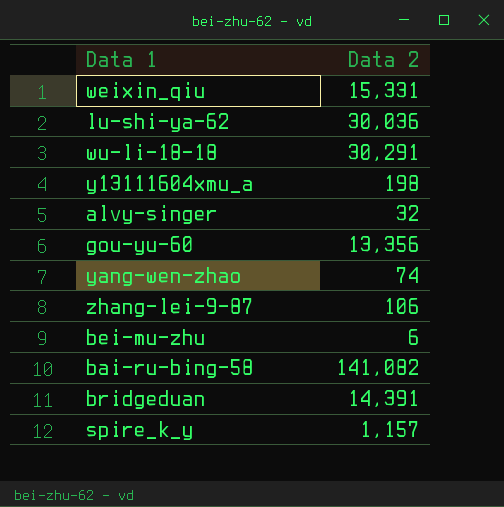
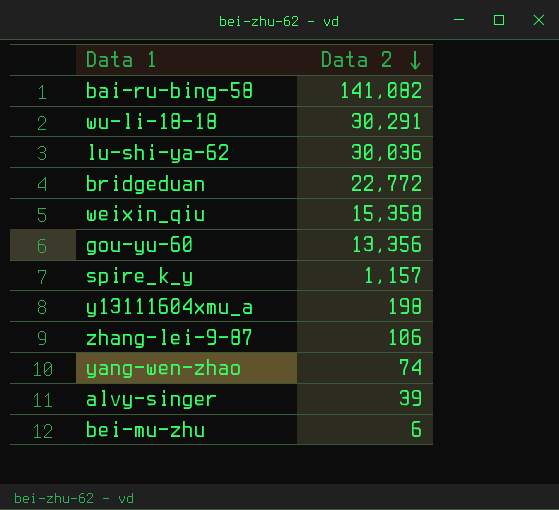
row order: none -> Data 2 descending
bridgeduan | Data 2: 14,391 -> 22,772
weixin_qiu | Data 2: 15,331 -> 15,358
alvy-singer | Data 2: 32 -> 39

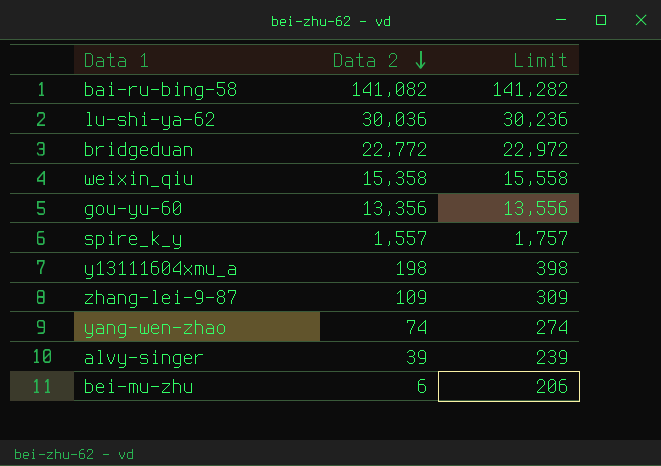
column Limit | formula: none -> [Data 2] + 200
row wu-li-18-18: 30,291 -> none
spire_k_y | Data 2: 1,157 -> 1,557
zhang-lei-9-87 | Data 2: 106 -> 109

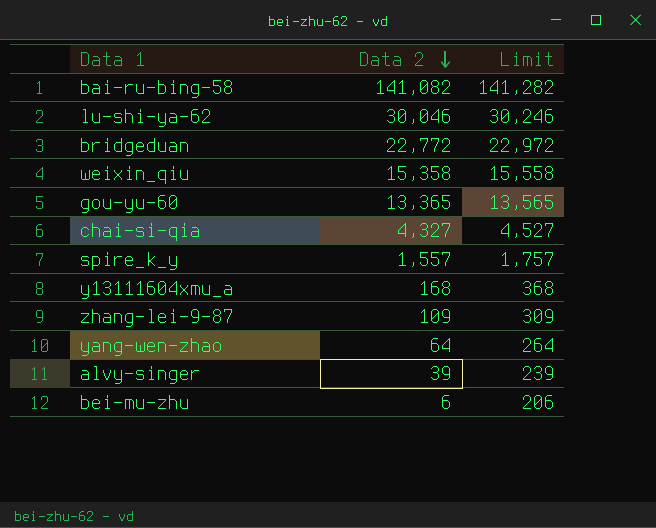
lu-shi-ya-62 | Data 2: 30,036 -> 30,046
lu-shi-ya-62 | Limit: 30,236 -> 30,246
gou-yu-60 | Data 2: 13,356 -> 13,365
gou-yu-60 | Limit: 13,556 -> 13,565
row chai-si-qia: none -> 4,327 | 4,527
y13111604xmu_a | Data 2: 198 -> 168
y13111604xmu_a | Limit: 398 -> 368
yang-wen-zhao | Data 2: 74 -> 64
yang-wen-zhao | Limit: 274 -> 264

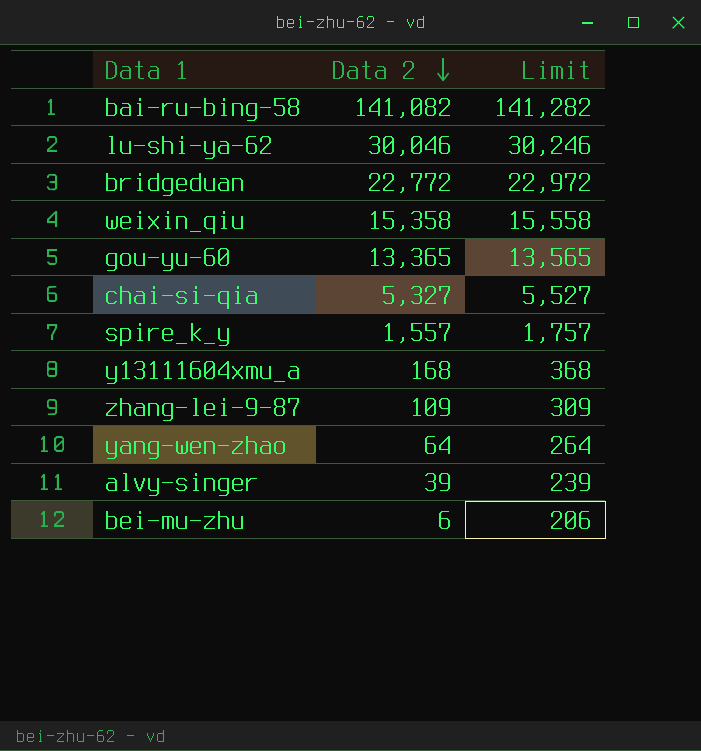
chai-si-qia | Data 2: 4,327 -> 5,327
chai-si-qia | Limit: 4,527 -> 5,527

